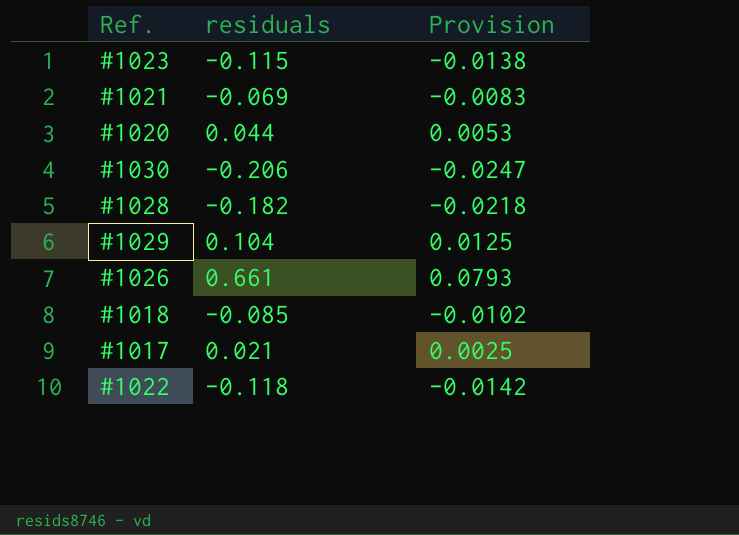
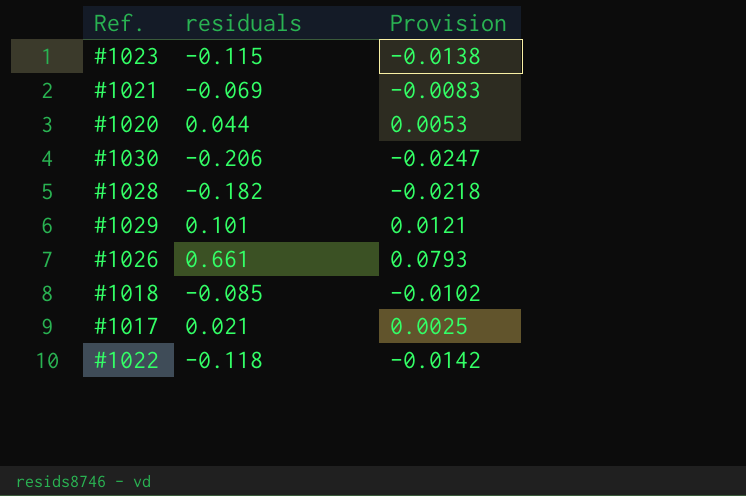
#1029 | residuals: 0.104 -> 0.101
#1029 | Provision: 0.0125 -> 0.0121

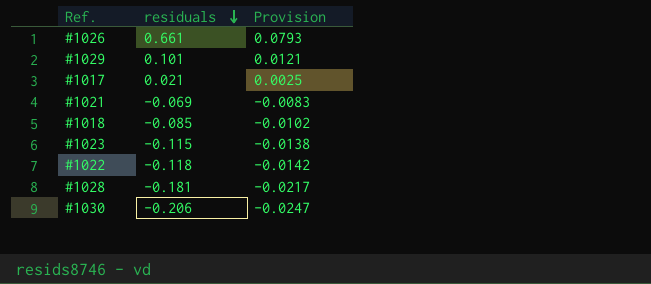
row order: none -> residuals descending
row #1020: 0.044 | 0.0053 -> none
#1028 | residuals: -0.182 -> -0.181
#1028 | Provision: -0.0218 -> -0.0217

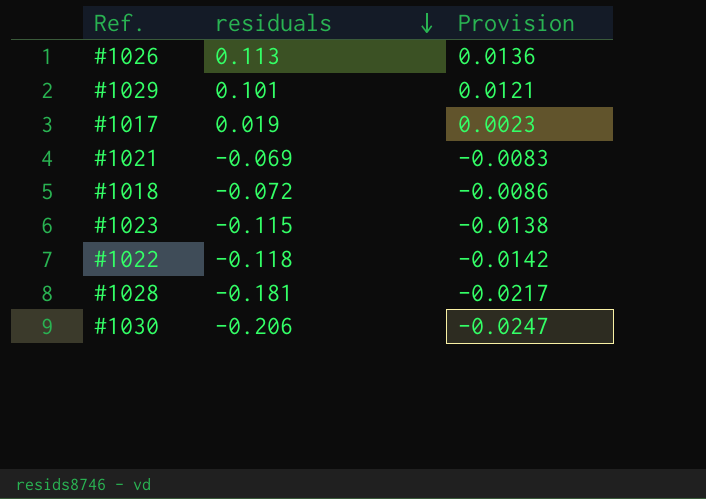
#1026 | residuals: 0.661 -> 0.113
#1026 | Provision: 0.0793 -> 0.0136
#1017 | residuals: 0.021 -> 0.019
#1017 | Provision: 0.0025 -> 0.0023
#1018 | residuals: -0.085 -> -0.072
#1018 | Provision: -0.0102 -> -0.0086

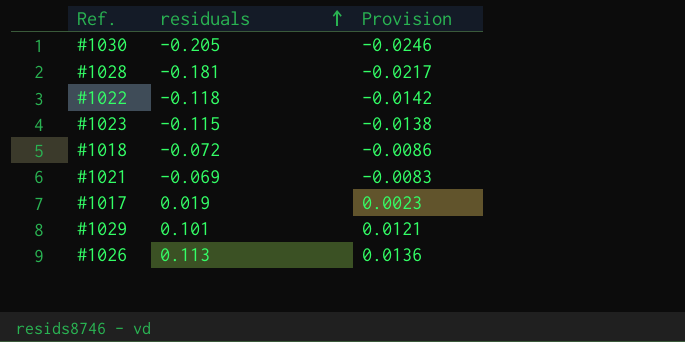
row order: residuals descending -> residuals ascending
#1030 | residuals: -0.206 -> -0.205
#1030 | Provision: -0.0247 -> -0.0246

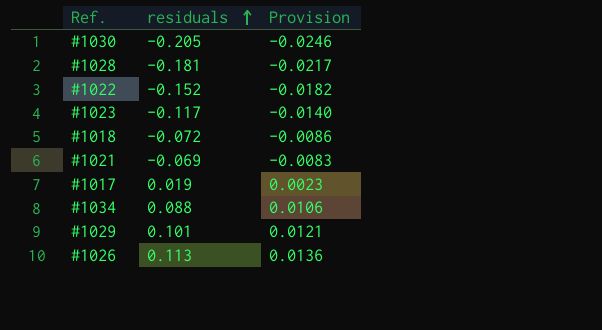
#1022 | residuals: -0.118 -> -0.152
#1022 | Provision: -0.0142 -> -0.0182
#1023 | residuals: -0.115 -> -0.117
#1023 | Provision: -0.0138 -> -0.0140
row #1034: none -> 0.088 | 0.0106

